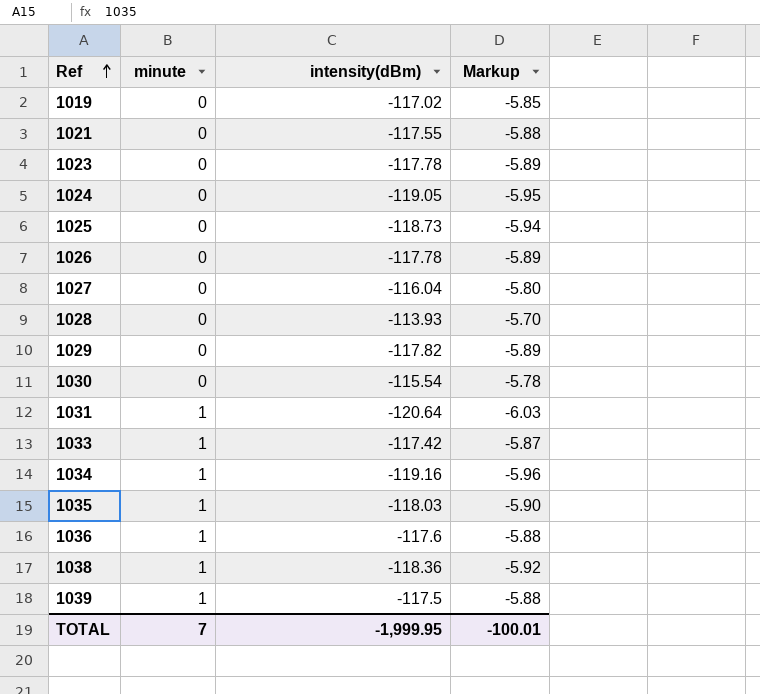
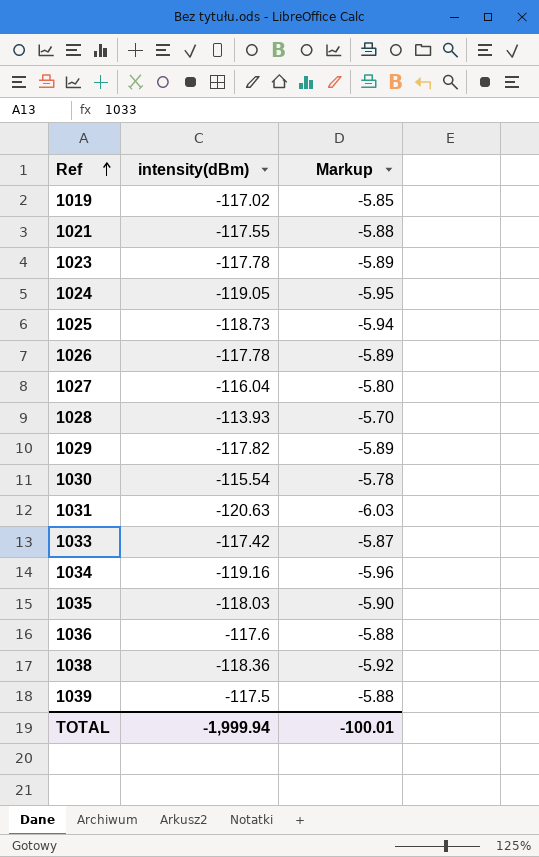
column minute | position: 2 -> none
1031 | intensity(dBm): -120.64 -> -120.63
TOTAL | intensity(dBm): -1,999.95 -> -1,999.94

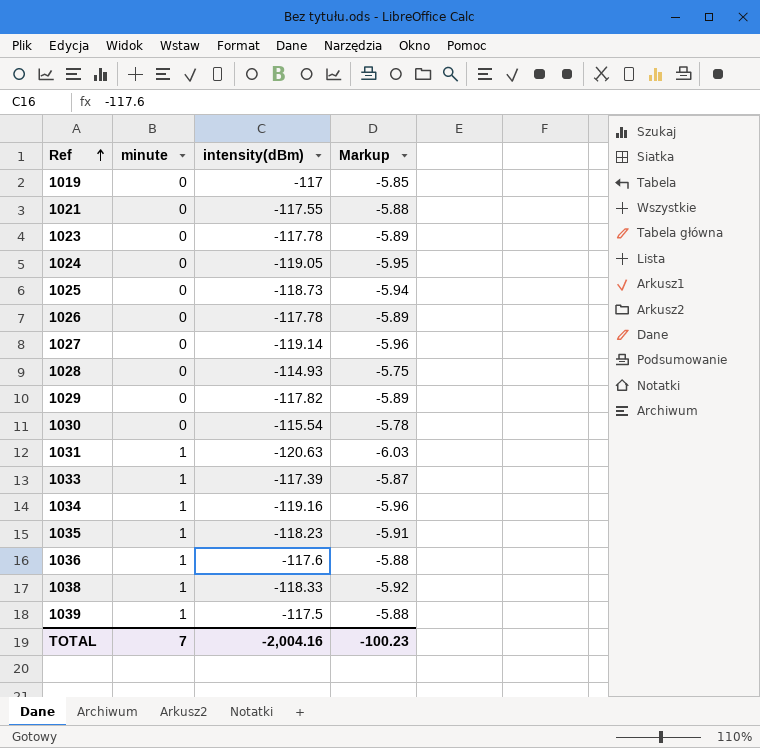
column minute | position: none -> 2
1019 | intensity(dBm): -117.02 -> -117
1027 | intensity(dBm): -116.04 -> -119.14
1027 | Markup: -5.80 -> -5.96
1028 | intensity(dBm): -113.93 -> -114.93
1028 | Markup: -5.70 -> -5.75
1033 | intensity(dBm): -117.42 -> -117.39
1035 | intensity(dBm): -118.03 -> -118.23
1035 | Markup: -5.90 -> -5.91
1038 | intensity(dBm): -118.36 -> -118.33
TOTAL | intensity(dBm): -1,999.94 -> -2,004.16
TOTAL | Markup: -100.01 -> -100.23

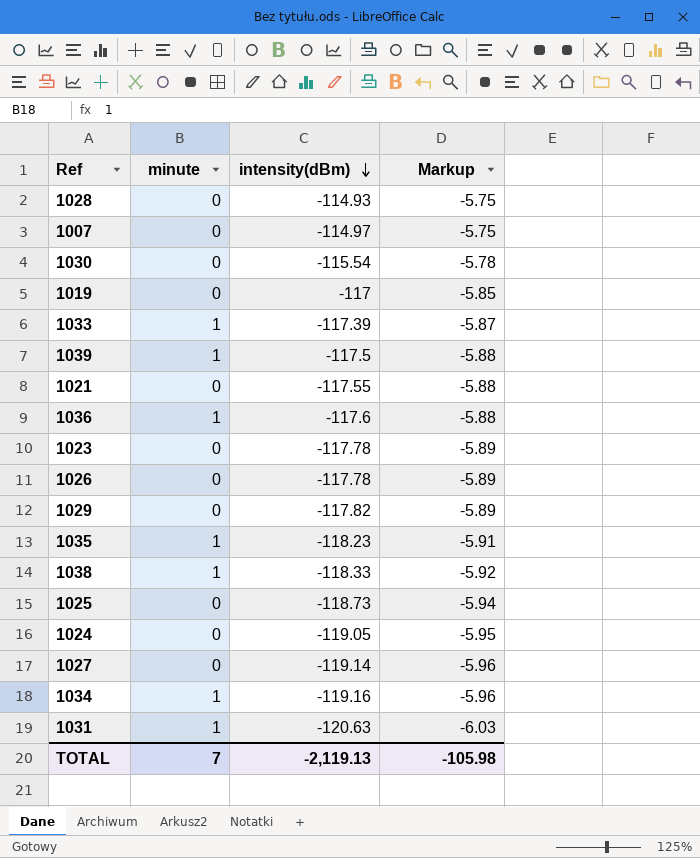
row order: Ref ascending -> intensity(dBm) descending
row 1007: none -> 0 | -114.97 | -5.75
TOTAL | intensity(dBm): -2,004.16 -> -2,119.13
TOTAL | Markup: -100.23 -> -105.98

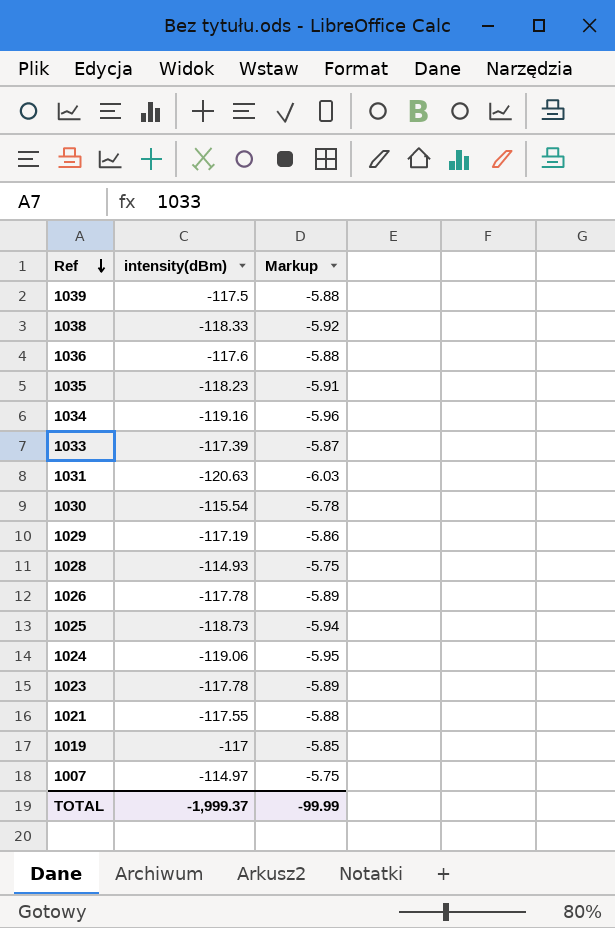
row order: intensity(dBm) descending -> Ref descending
column minute | position: 2 -> none
row 1027: 0 | -119.14 | -5.96 -> none
1029 | intensity(dBm): -117.82 -> -117.19
1029 | Markup: -5.89 -> -5.86
1024 | intensity(dBm): -119.05 -> -119.06
TOTAL | intensity(dBm): -2,119.13 -> -1,999.37
TOTAL | Markup: -105.98 -> -99.99

